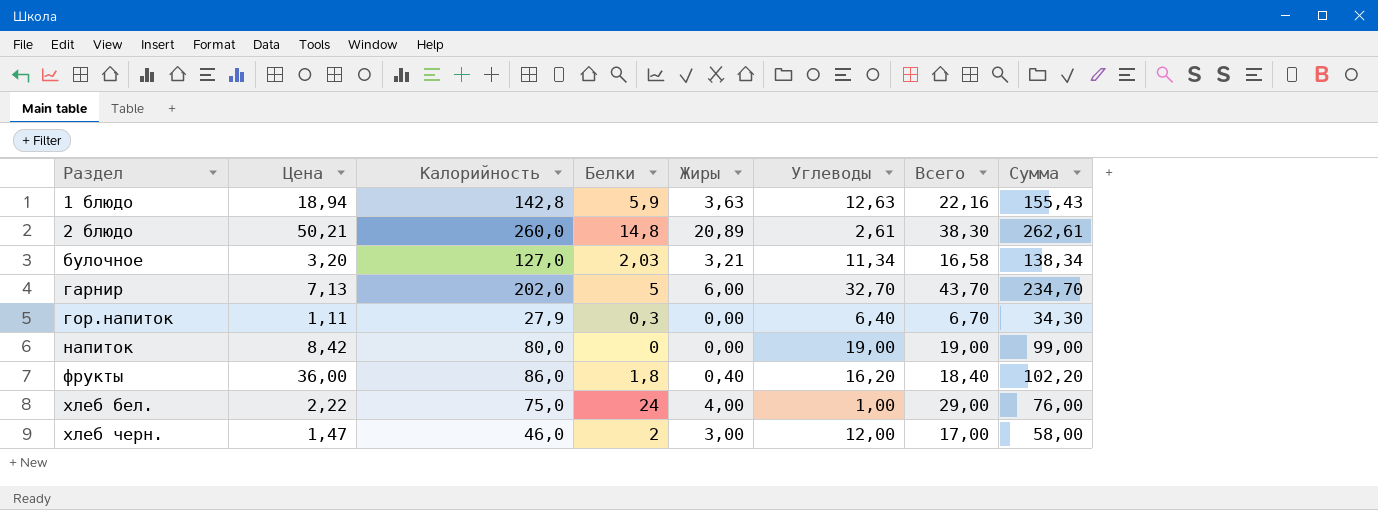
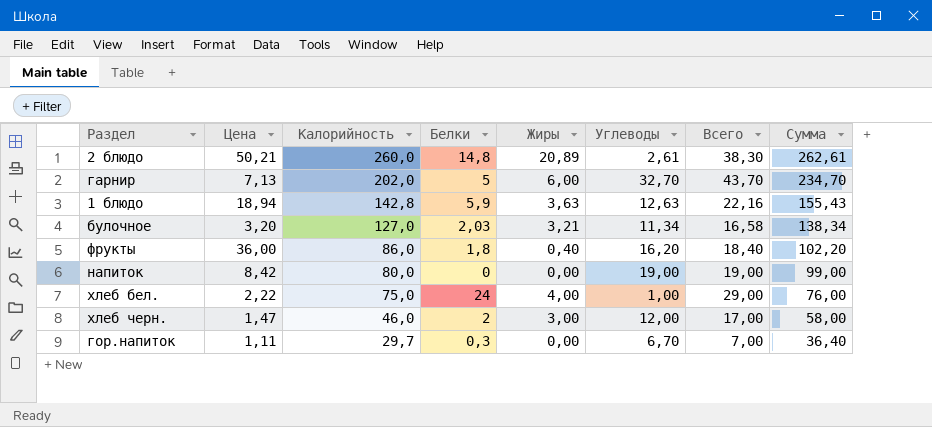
row order: Раздел ascending -> Калорийность descending
гор.напиток | Калорийность: 27,9 -> 29,7
гор.напиток | Углеводы: 6,40 -> 6,70
гор.напиток | Всего: 6,70 -> 7,00
гор.напиток | Сумма: 34,30 -> 36,40

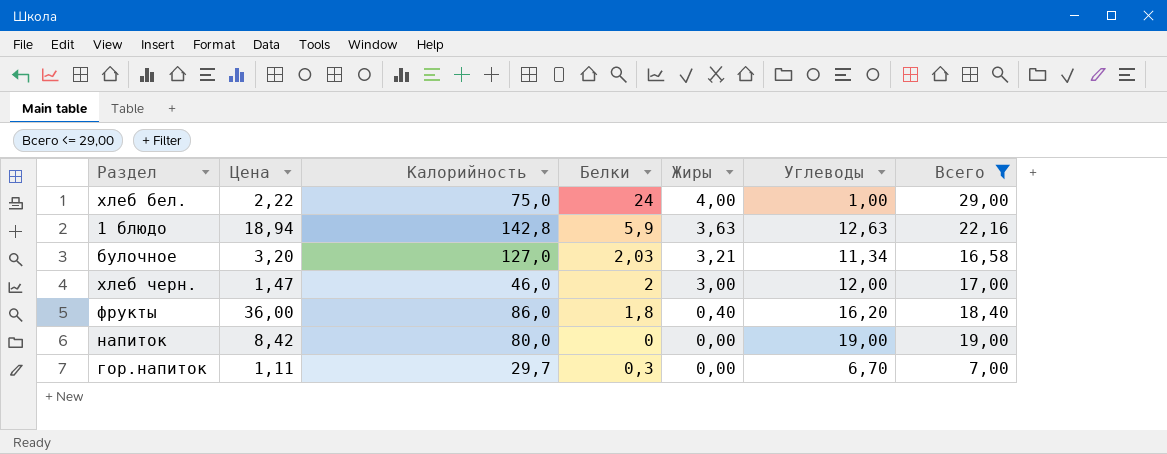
filter: none -> Всего <= 29,00
row order: Калорийность descending -> Жиры descending
column Сумма | formula: [Калорийность] + [Углеводы] -> none

